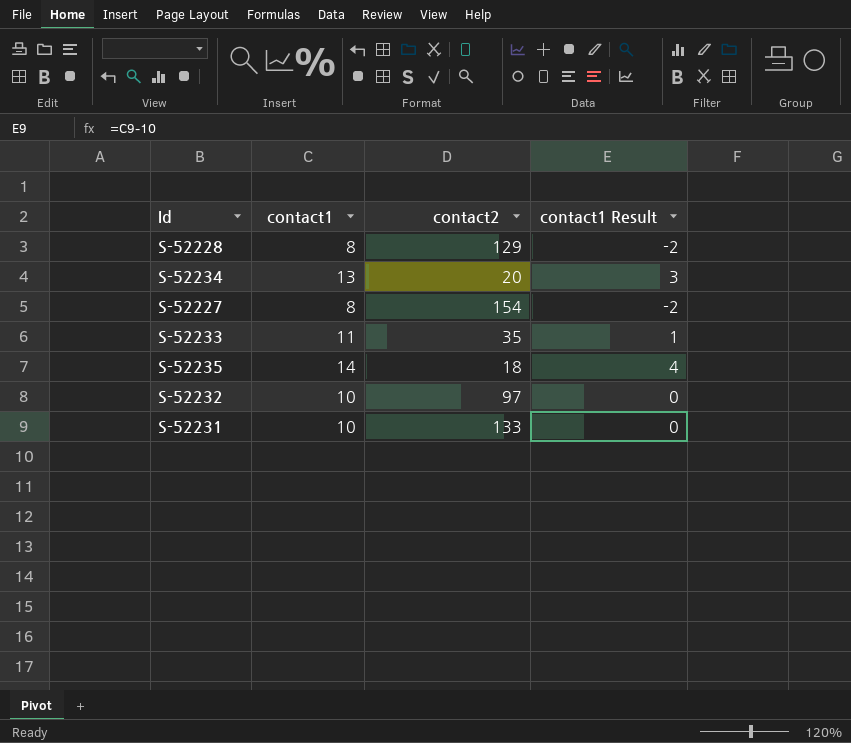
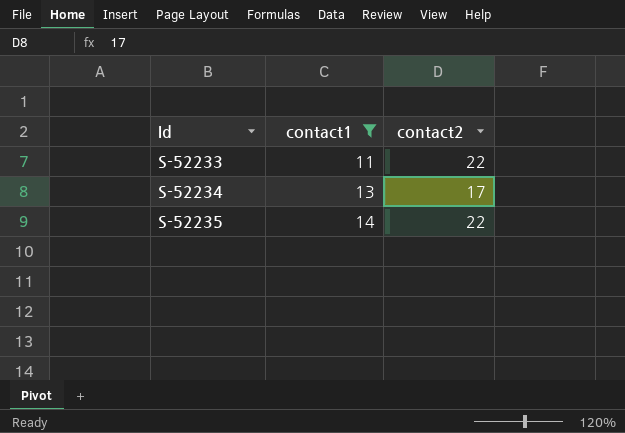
filter: none -> contact1 >= 11
row order: none -> Id ascending
column contact1 Result | formula: [contact1] - 10 -> none
S-52233 | contact2: 35 -> 22
S-52234 | contact2: 20 -> 17
S-52235 | contact2: 18 -> 22

